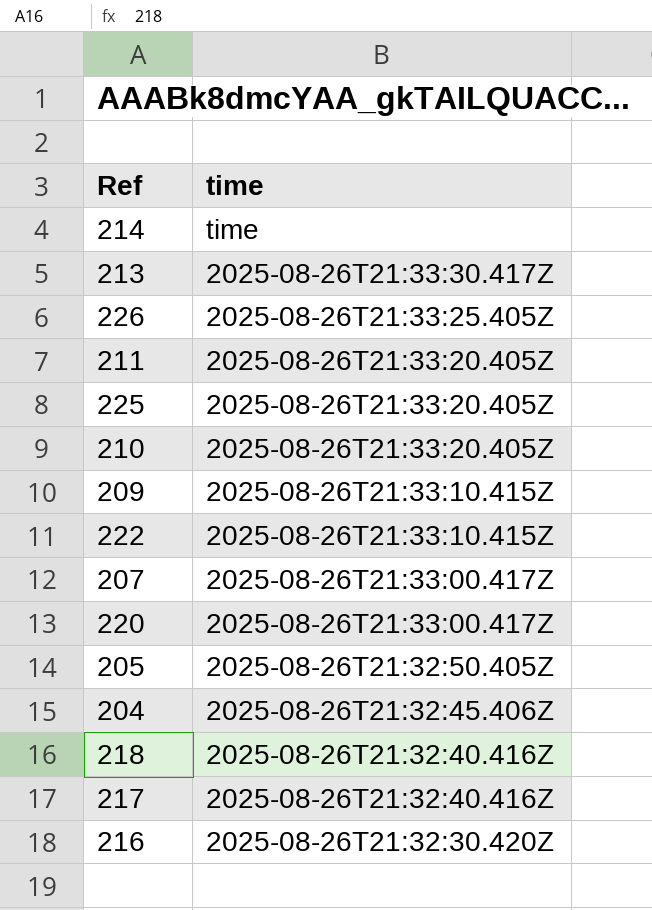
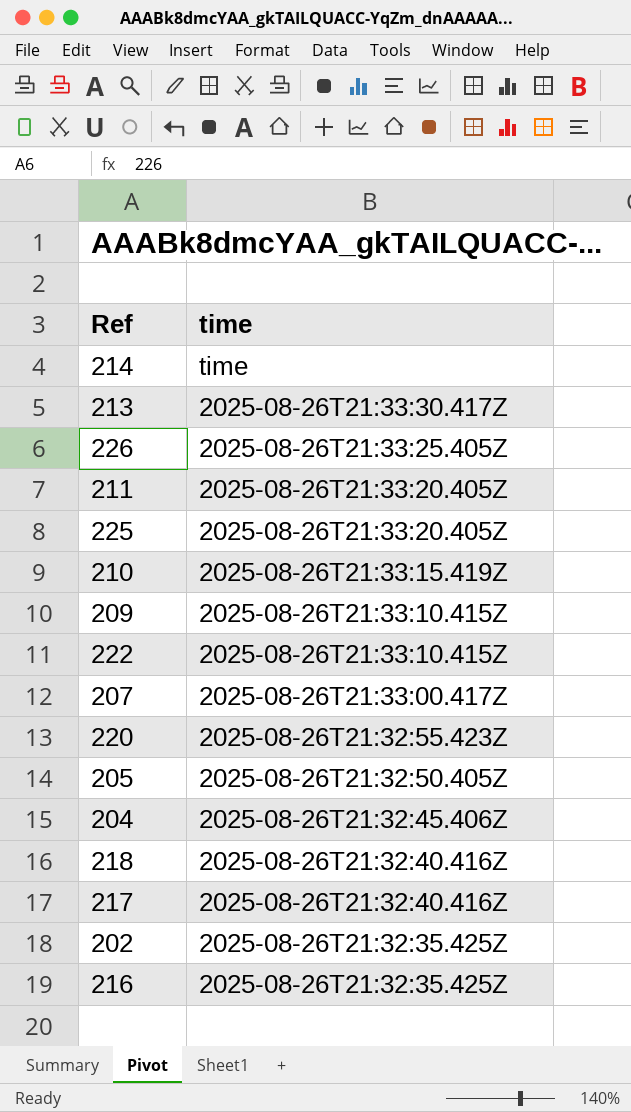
210 | time: 2025-08-26T21:33:20.405Z -> 2025-08-26T21:33:15.419Z
220 | time: 2025-08-26T21:33:00.417Z -> 2025-08-26T21:32:55.423Z
row 202: none -> 2025-08-26T21:32:35.425Z
216 | time: 2025-08-26T21:32:30.420Z -> 2025-08-26T21:32:35.425Z

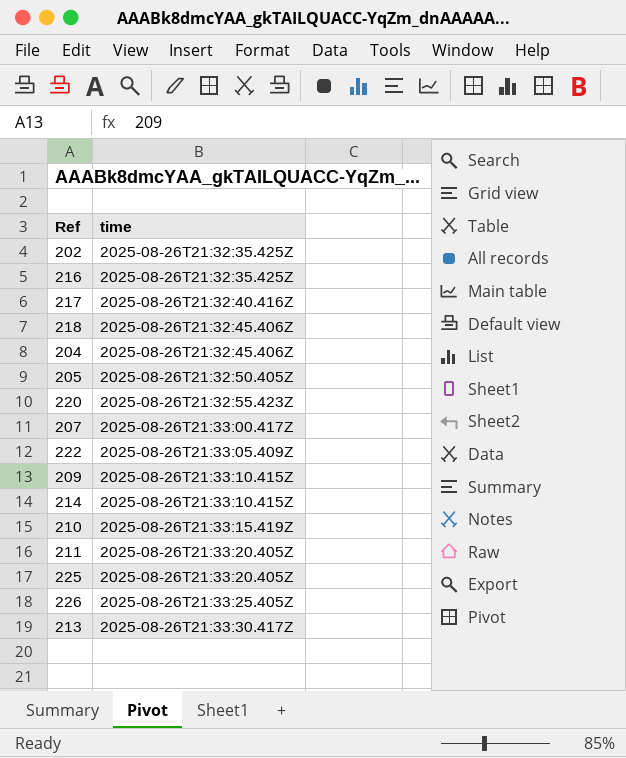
row order: time descending -> time ascending
218 | time: 2025-08-26T21:32:40.416Z -> 2025-08-26T21:32:45.406Z
222 | time: 2025-08-26T21:33:10.415Z -> 2025-08-26T21:33:05.409Z
214 | time: time -> 2025-08-26T21:33:10.415Z

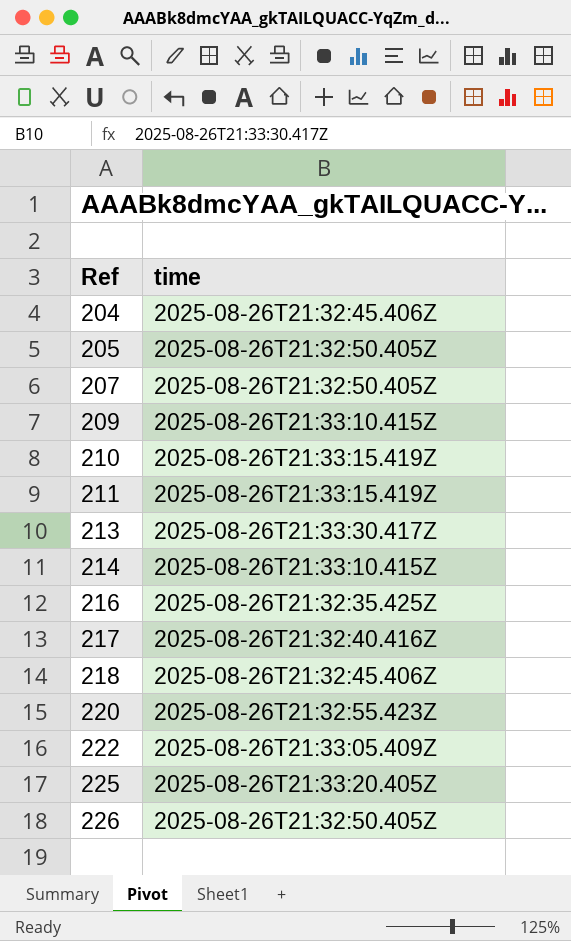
row order: time ascending -> Ref ascending
row 202: 2025-08-26T21:32:35.425Z -> none
207 | time: 2025-08-26T21:33:00.417Z -> 2025-08-26T21:32:50.405Z
211 | time: 2025-08-26T21:33:20.405Z -> 2025-08-26T21:33:15.419Z
226 | time: 2025-08-26T21:33:25.405Z -> 2025-08-26T21:32:50.405Z

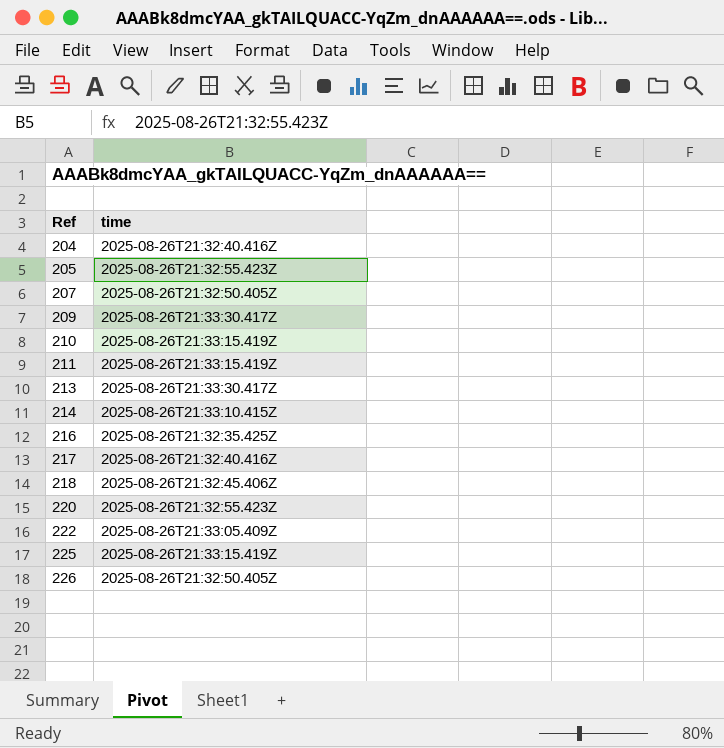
204 | time: 2025-08-26T21:32:45.406Z -> 2025-08-26T21:32:40.416Z
205 | time: 2025-08-26T21:32:50.405Z -> 2025-08-26T21:32:55.423Z
209 | time: 2025-08-26T21:33:10.415Z -> 2025-08-26T21:33:30.417Z
225 | time: 2025-08-26T21:33:20.405Z -> 2025-08-26T21:33:15.419Z

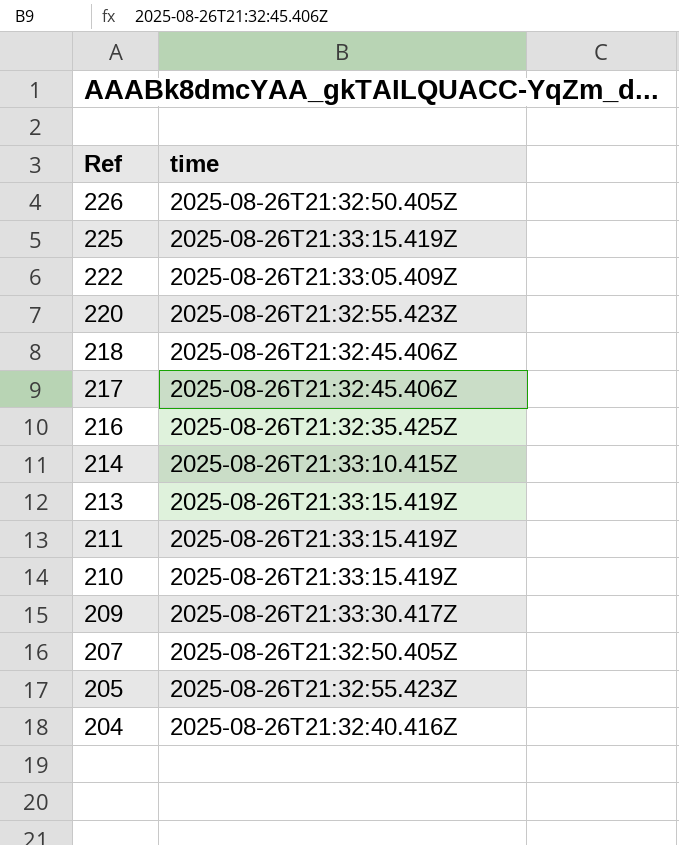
row order: Ref ascending -> Ref descending
217 | time: 2025-08-26T21:32:40.416Z -> 2025-08-26T21:32:45.406Z
213 | time: 2025-08-26T21:33:30.417Z -> 2025-08-26T21:33:15.419Z

